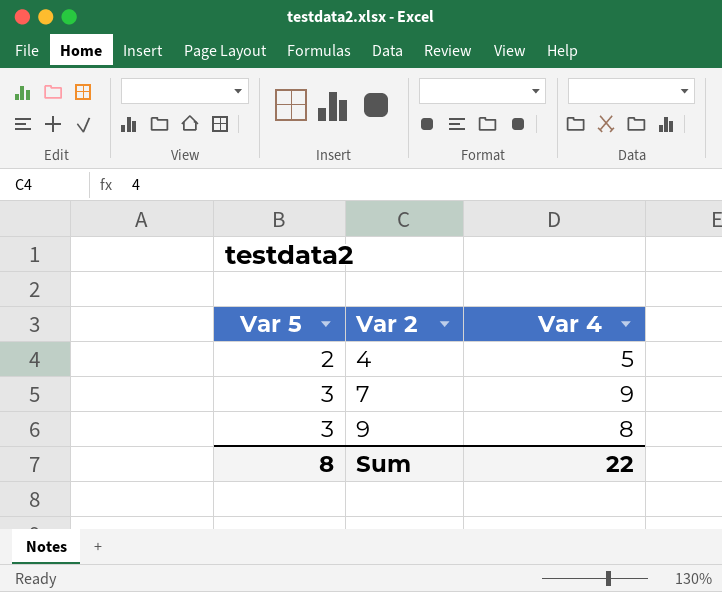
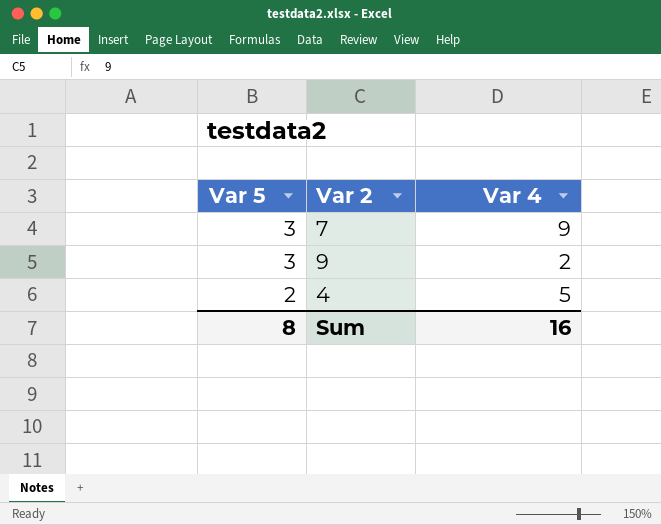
row order: Var 5 ascending -> Var 5 descending
9 | Var 4: 8 -> 2
Sum | Var 4: 22 -> 16

